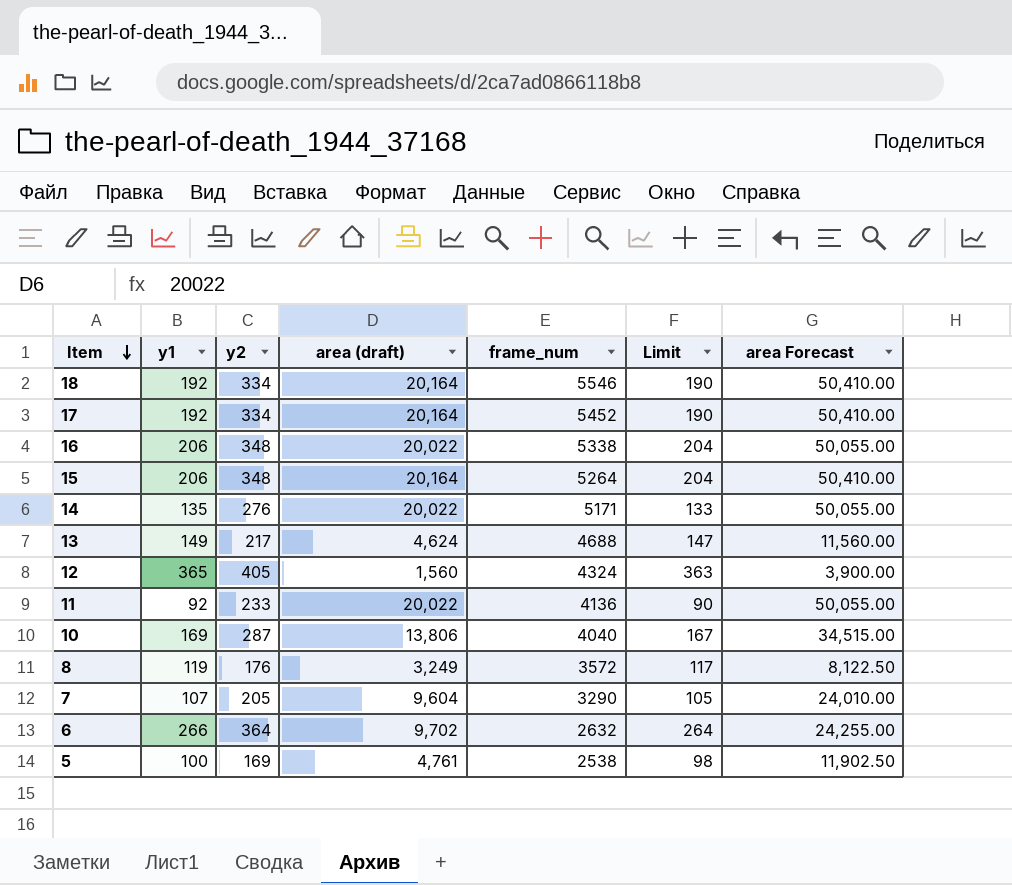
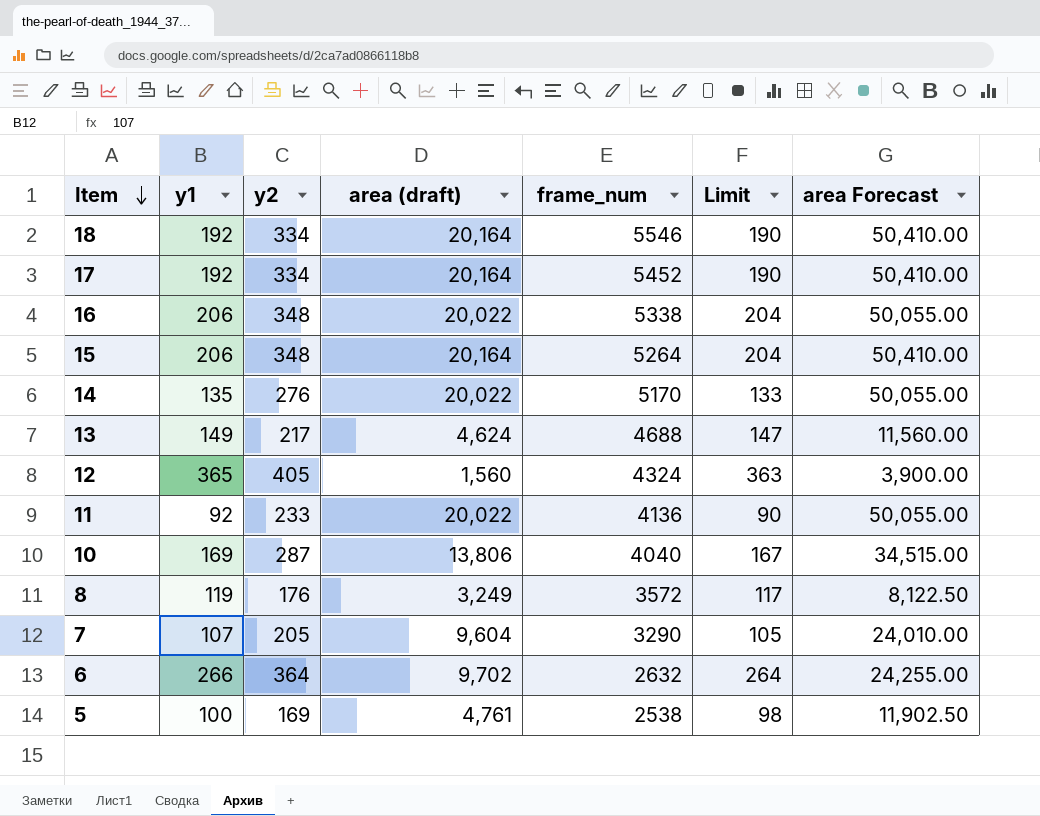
14 | frame_num: 5171 -> 5170

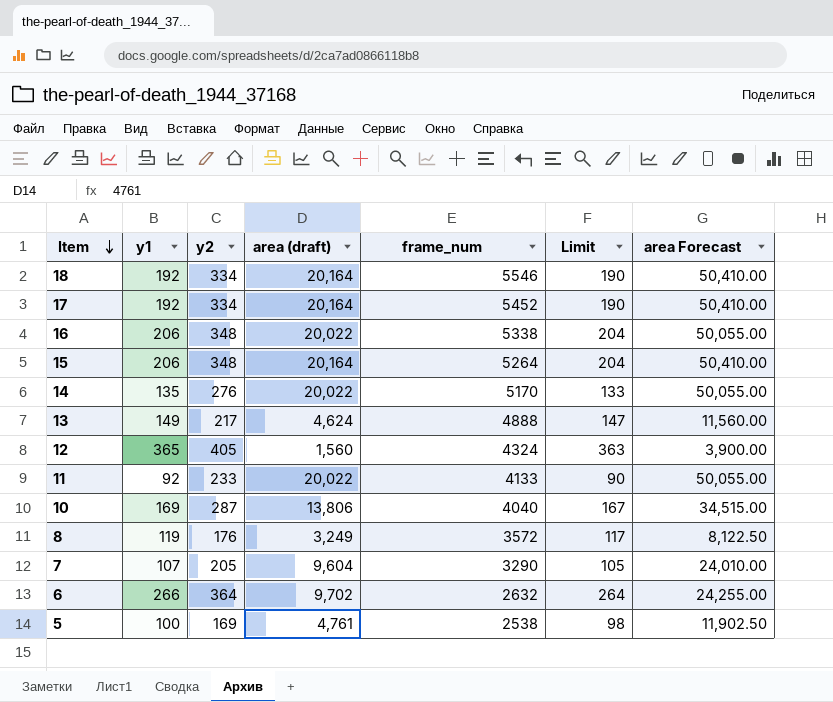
13 | frame_num: 4688 -> 4888
11 | frame_num: 4136 -> 4133

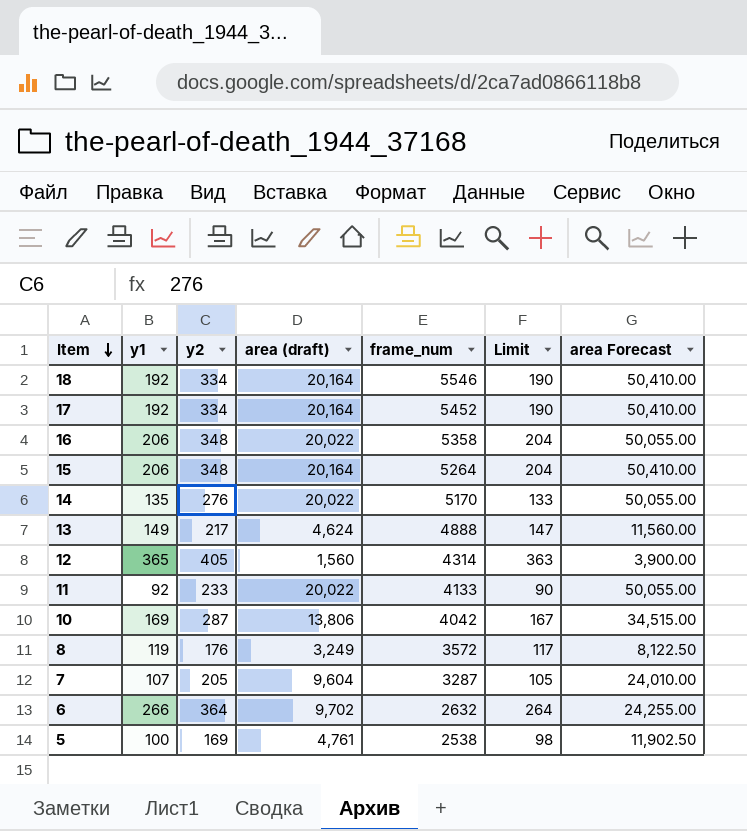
16 | frame_num: 5338 -> 5358
12 | frame_num: 4324 -> 4314
10 | frame_num: 4040 -> 4042
7 | frame_num: 3290 -> 3287

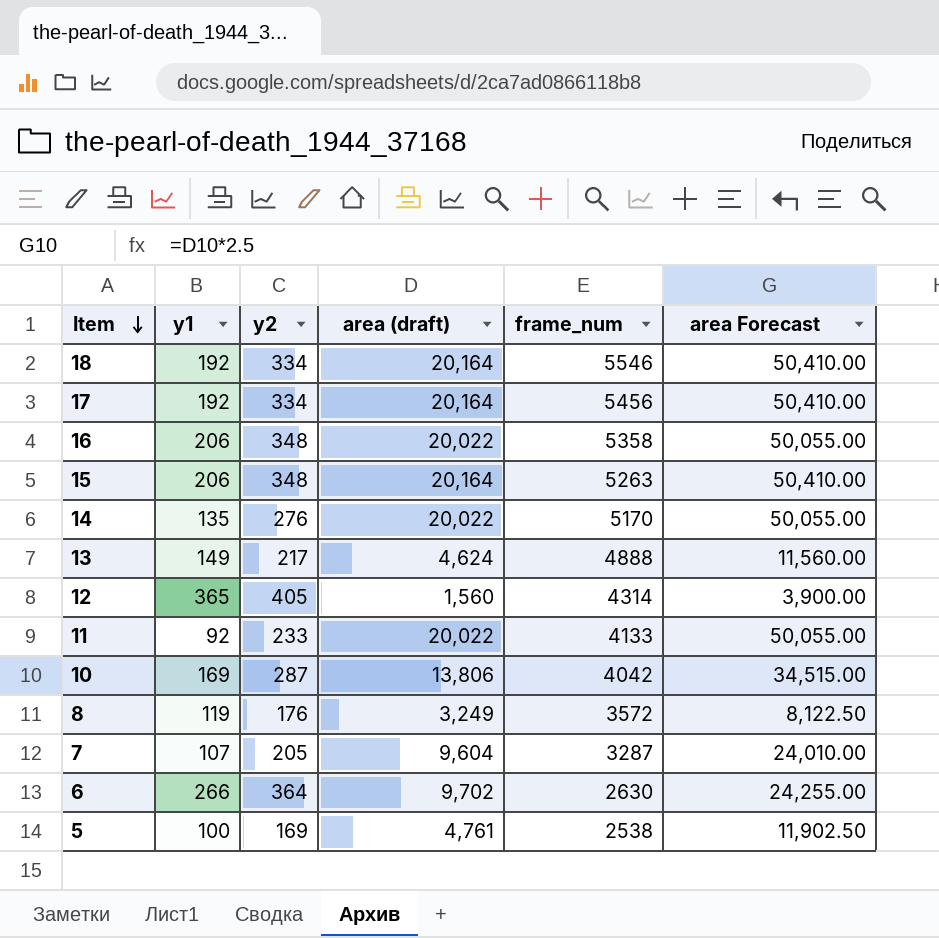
column Limit | formula: [y1] - 2 -> none
17 | frame_num: 5452 -> 5456
15 | frame_num: 5264 -> 5263
6 | frame_num: 2632 -> 2630

